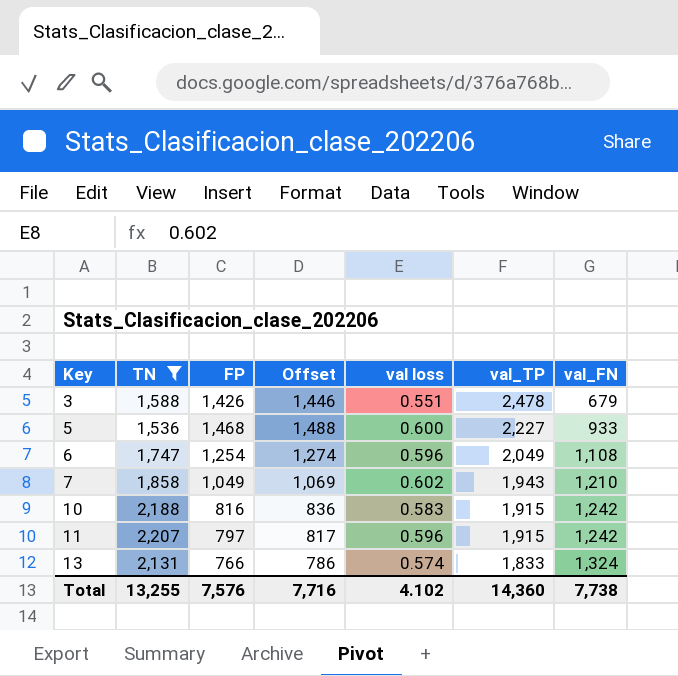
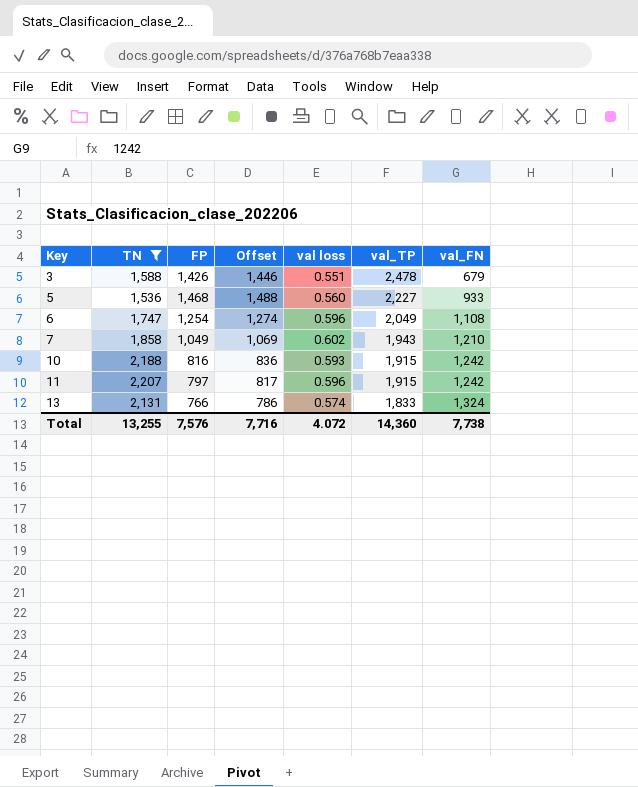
5 | val loss: 0.600 -> 0.560
10 | val loss: 0.583 -> 0.593
Total | val loss: 4.102 -> 4.072

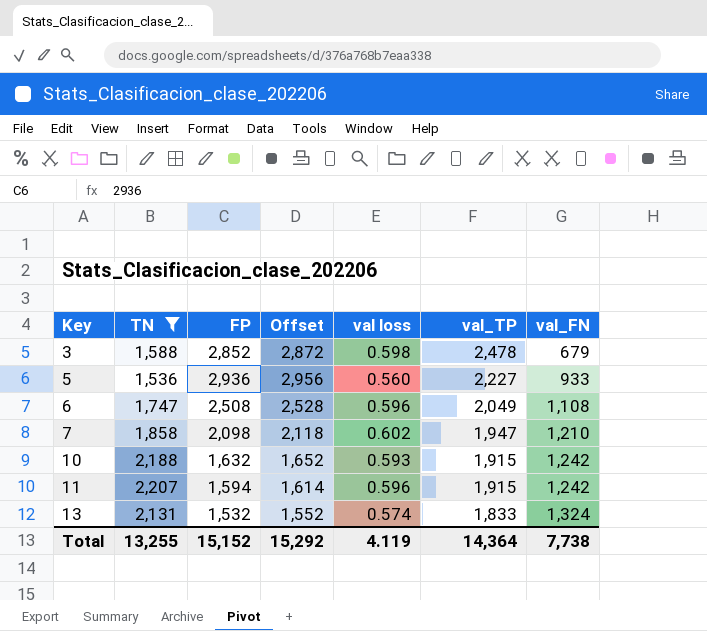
3 | FP: 1,426 -> 2,852
3 | Offset: 1,446 -> 2,872
3 | val loss: 0.551 -> 0.598
5 | FP: 1,468 -> 2,936
5 | Offset: 1,488 -> 2,956
6 | FP: 1,254 -> 2,508
6 | Offset: 1,274 -> 2,528
7 | FP: 1,049 -> 2,098
7 | Offset: 1,069 -> 2,118
7 | val_TP: 1,943 -> 1,947
10 | FP: 816 -> 1,632
10 | Offset: 836 -> 1,652
11 | FP: 797 -> 1,594
11 | Offset: 817 -> 1,614
13 | FP: 766 -> 1,532
13 | Offset: 786 -> 1,552
Total | FP: 7,576 -> 15,152
Total | Offset: 7,716 -> 15,292
Total | val loss: 4.072 -> 4.119
Total | val_TP: 14,360 -> 14,364

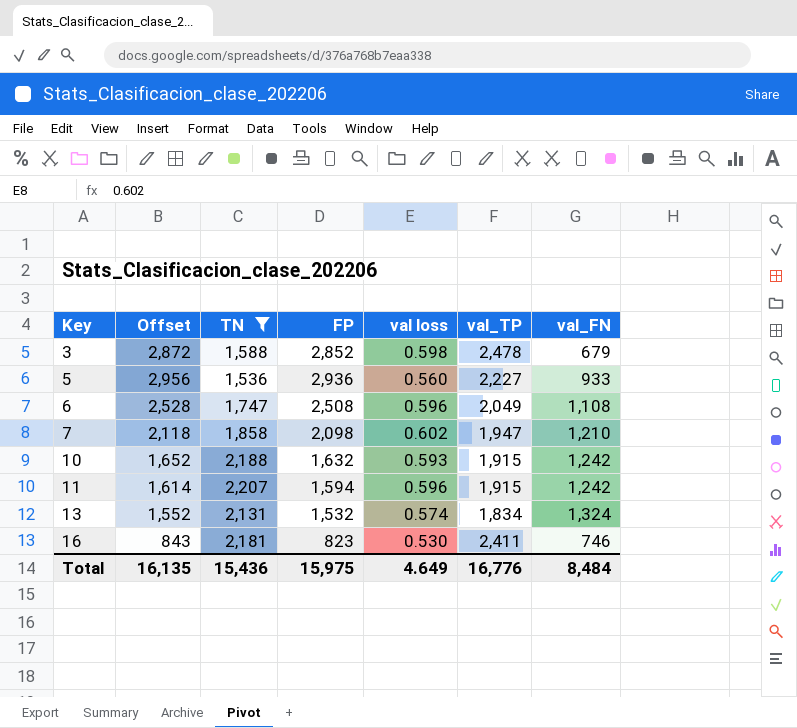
column Offset | position: 4 -> 2
13 | val_TP: 1,833 -> 1,834
row 16: none -> 843 | 2,181 | 823 | 0.530 | 2,411 | 746
Total | Offset: 15,292 -> 16,135
Total | TN: 13,255 -> 15,436
Total | FP: 15,152 -> 15,975
Total | val loss: 4.119 -> 4.649
Total | val_TP: 14,364 -> 16,776
Total | val_FN: 7,738 -> 8,484

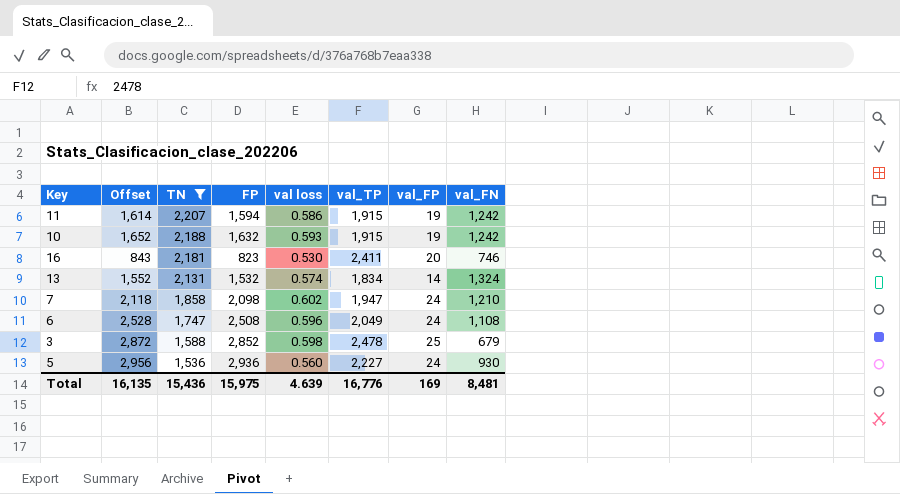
row order: Key ascending -> TN descending
column val_FP | position: none -> 7
11 | val loss: 0.596 -> 0.586
5 | val_FN: 933 -> 930
Total | val loss: 4.649 -> 4.639
Total | val_FN: 8,484 -> 8,481

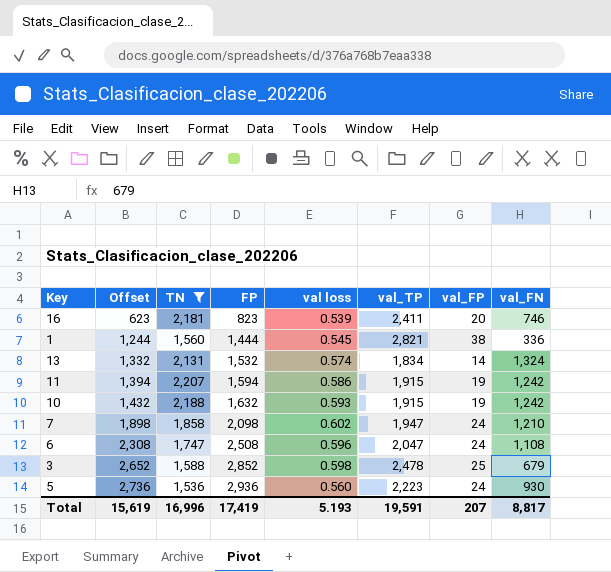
row order: TN descending -> Offset ascending
column Offset | formula: [FP] + 20 -> [FP] - 200
16 | val loss: 0.530 -> 0.539
row 1: none -> 1,244 | 1,560 | 1,444 | 0.545 | 2,821 | 38 | 336
6 | val_TP: 2,049 -> 2,047
5 | val_TP: 2,227 -> 2,223
Total | Offset: 16,135 -> 15,619
Total | TN: 15,436 -> 16,996
Total | FP: 15,975 -> 17,419
Total | val loss: 4.639 -> 5.193
Total | val_TP: 16,776 -> 19,591
Total | val_FP: 169 -> 207
Total | val_FN: 8,481 -> 8,817

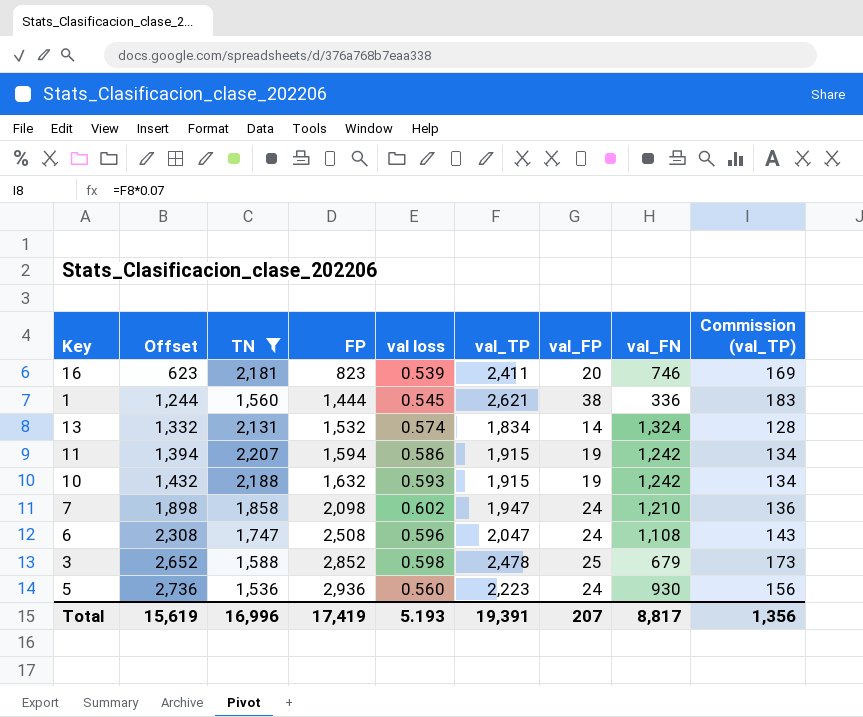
column Commission (val_TP) | formula: none -> [val_TP] * 0.07
1 | val_TP: 2,821 -> 2,621
Total | val_TP: 19,591 -> 19,391

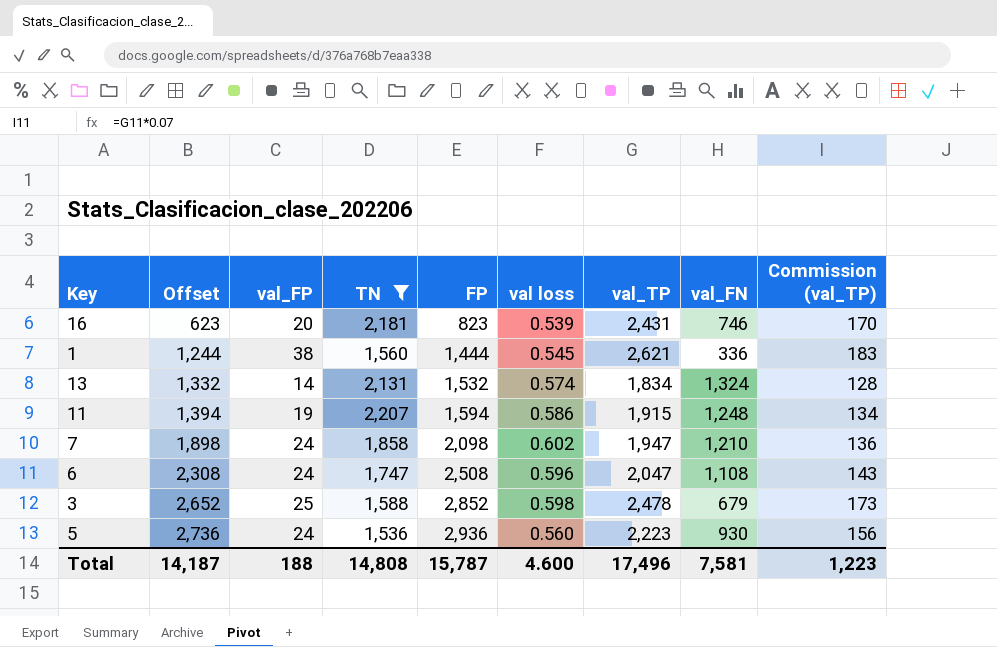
column val_FP | position: 7 -> 3
row 10: 1,432 | 2,188 | 1,632 | 0.593 | 1,915 | 19 | 1,242 | 134 -> none
16 | val_TP: 2,411 -> 2,431
16 | Commission (val_TP): 169 -> 170
11 | val_FN: 1,242 -> 1,248
Total | Offset: 15,619 -> 14,187
Total | val_FP: 207 -> 188
Total | TN: 16,996 -> 14,808
Total | FP: 17,419 -> 15,787
Total | val loss: 5.193 -> 4.600
Total | val_TP: 19,391 -> 17,496
Total | val_FN: 8,817 -> 7,581
Total | Commission (val_TP): 1,356 -> 1,223

